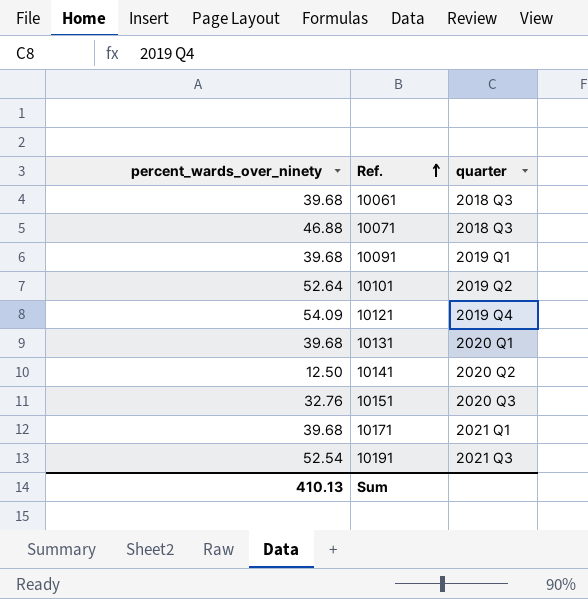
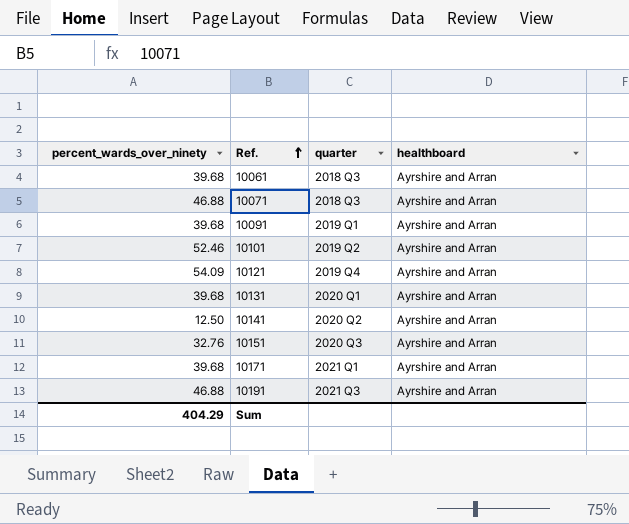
column healthboard | position: none -> 4
10101 | percent_wards_over_ninety: 52.64 -> 52.46
10191 | percent_wards_over_ninety: 52.54 -> 46.88
Sum | percent_wards_over_ninety: 410.13 -> 404.29

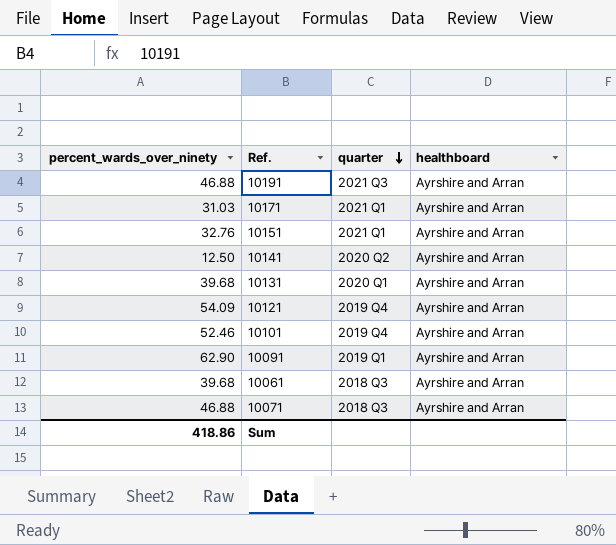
row order: Ref. ascending -> quarter descending
10171 | percent_wards_over_ninety: 39.68 -> 31.03
10151 | quarter: 2020 Q3 -> 2021 Q1
10101 | quarter: 2019 Q2 -> 2019 Q4
10091 | percent_wards_over_ninety: 39.68 -> 62.90
Sum | percent_wards_over_ninety: 404.29 -> 418.86

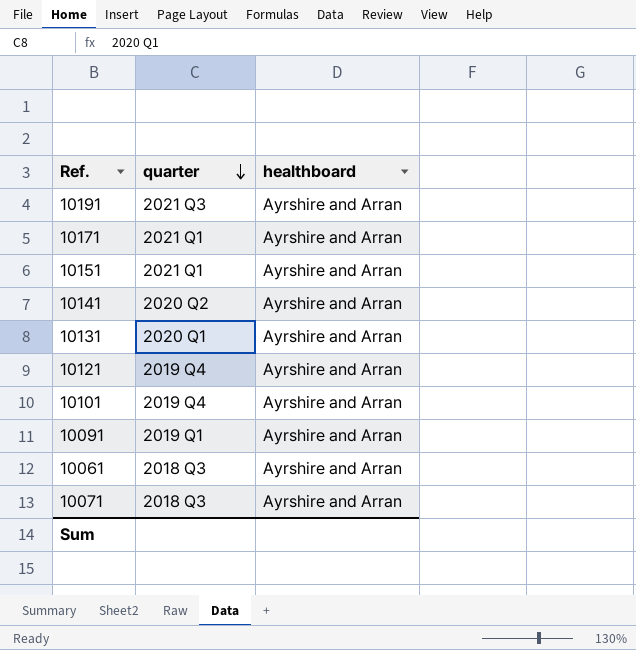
column percent_wards_over_ninety | position: 1 -> none

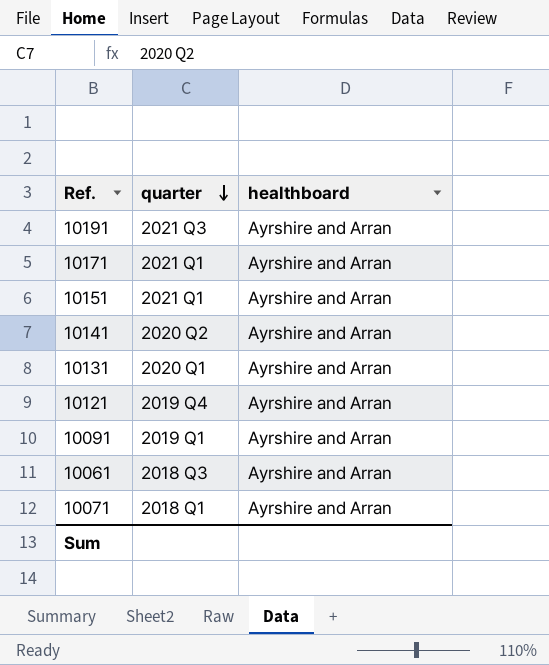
row 10101: 2019 Q4 | Ayrshire and Arran -> none
10071 | quarter: 2018 Q3 -> 2018 Q1

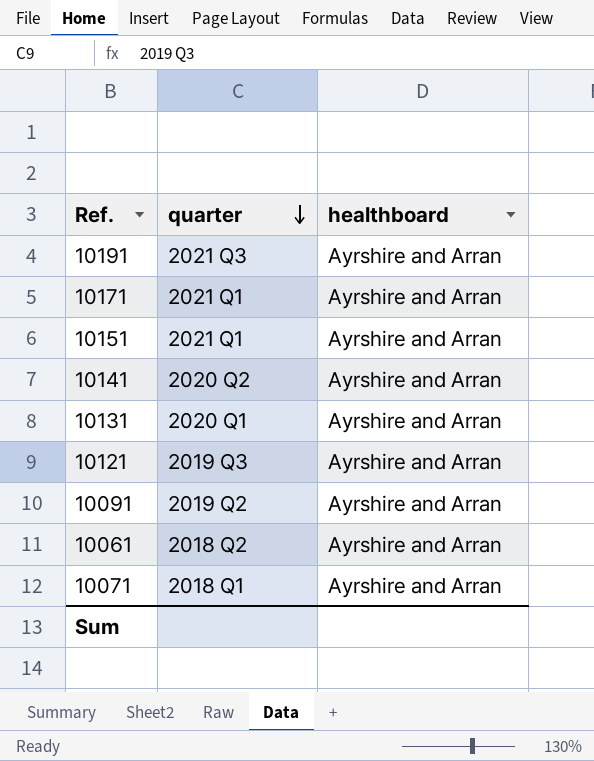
10121 | quarter: 2019 Q4 -> 2019 Q3
10091 | quarter: 2019 Q1 -> 2019 Q2
10061 | quarter: 2018 Q3 -> 2018 Q2

